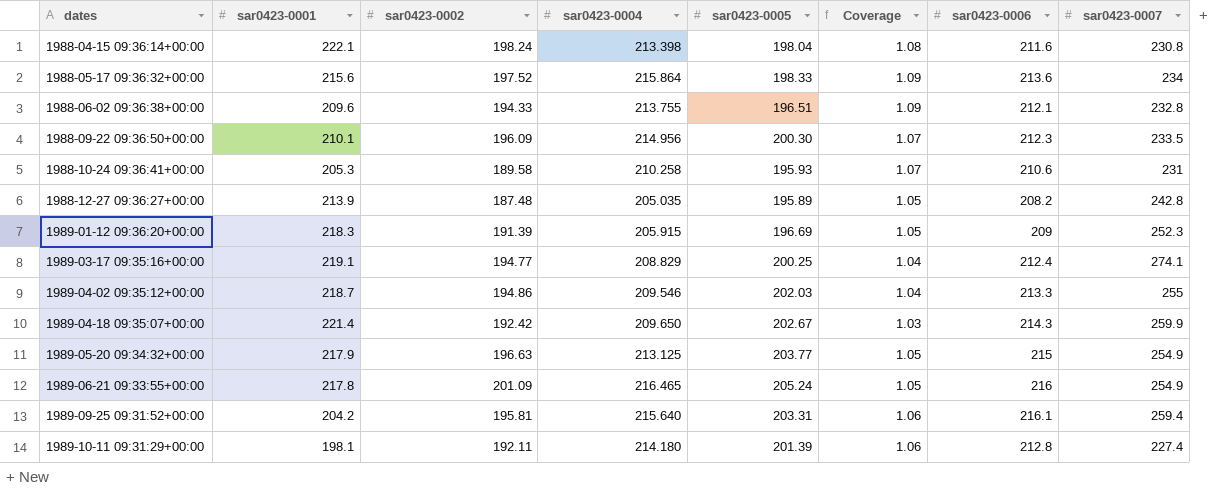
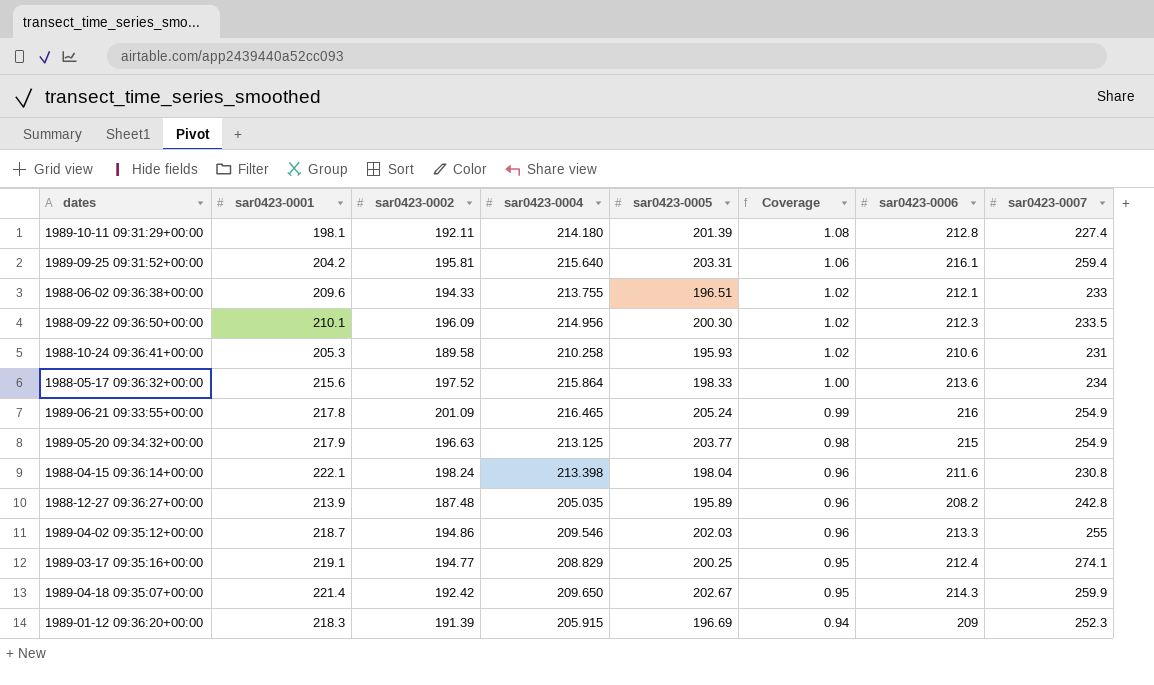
row order: dates ascending -> Coverage descending
column Coverage | formula: [sar0423-0004] / [sar0423-0005] -> [sar0423-0004] / [sar0423-0001]
1988-06-02 09:36:38+00:00 | sar0423-0007: 232.8 -> 233

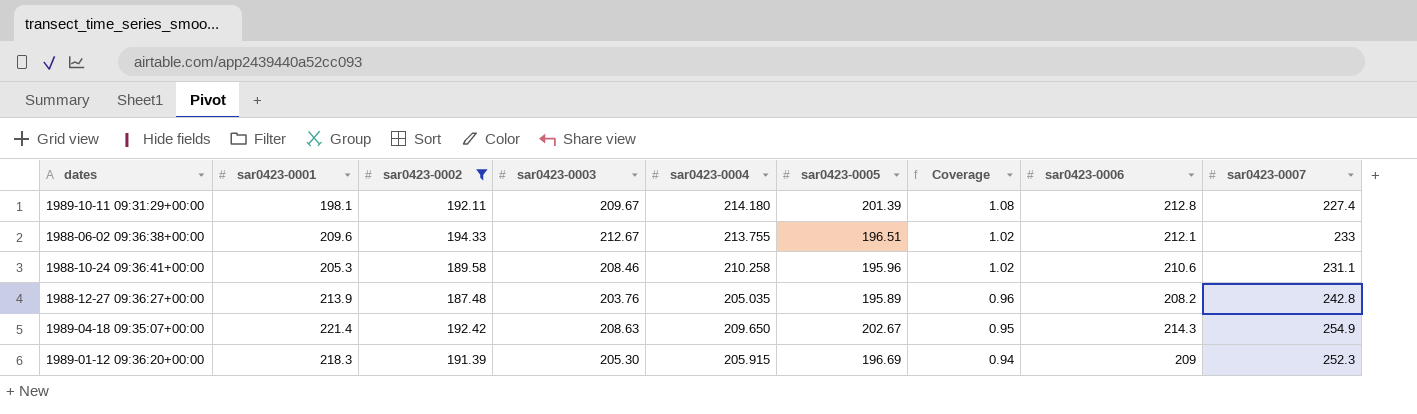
filter: none -> sar0423-0002 <= 194.33
column sar0423-0003 | position: none -> 4
1988-10-24 09:36:41+00:00 | sar0423-0005: 195.93 -> 195.96
1988-10-24 09:36:41+00:00 | sar0423-0007: 231 -> 231.1
1989-04-18 09:35:07+00:00 | sar0423-0007: 259.9 -> 254.9

